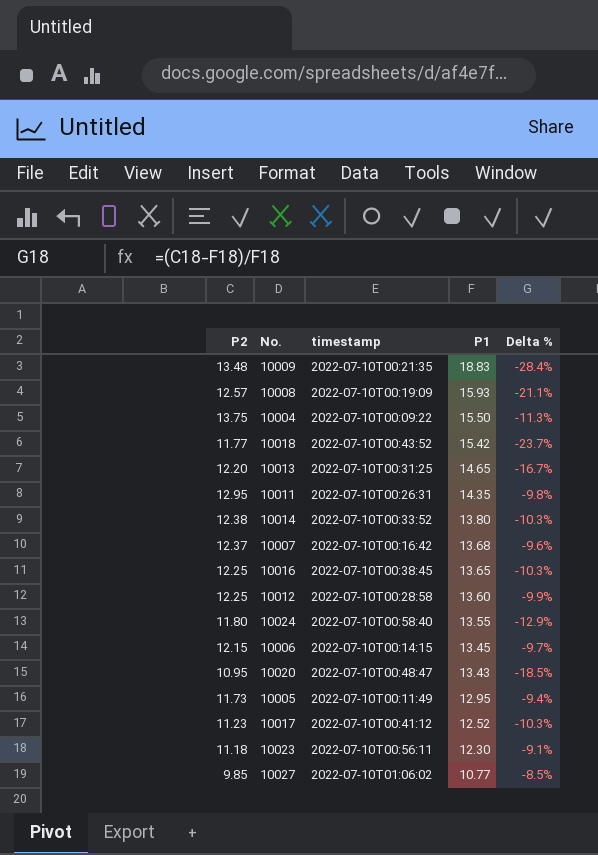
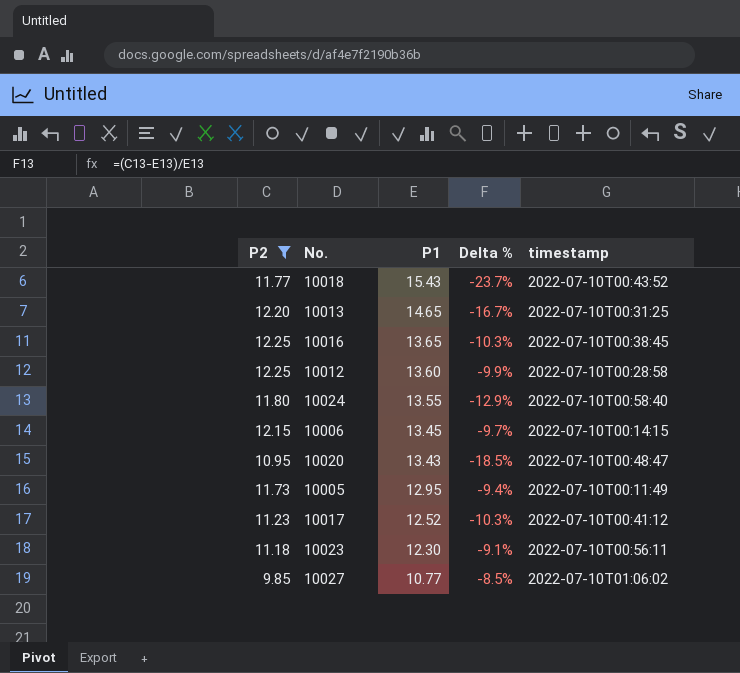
filter: none -> P2 <= 12.25
column timestamp | position: 3 -> 5
10018 | P1: 15.42 -> 15.43

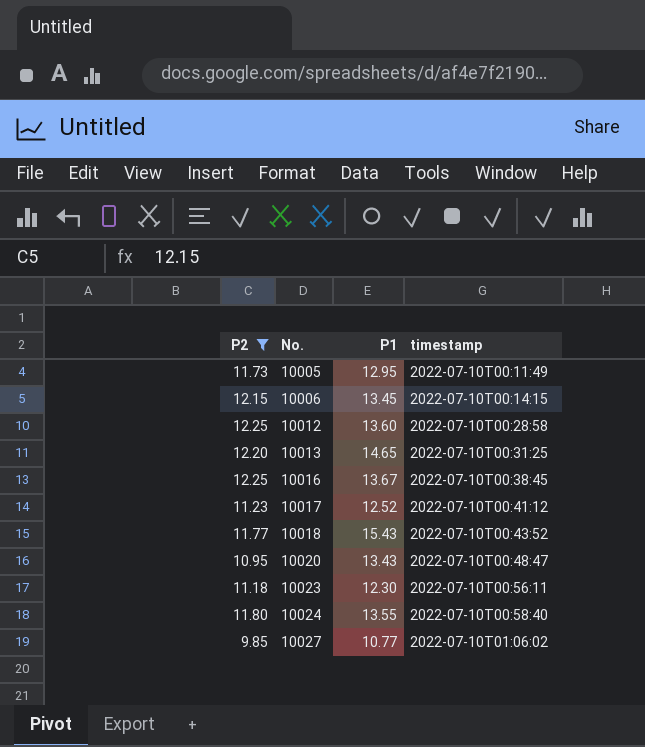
row order: P1 descending -> No. ascending
column Delta % | formula: ([P2] - [P1]) / [P1] -> none
10016 | P1: 13.65 -> 13.67

